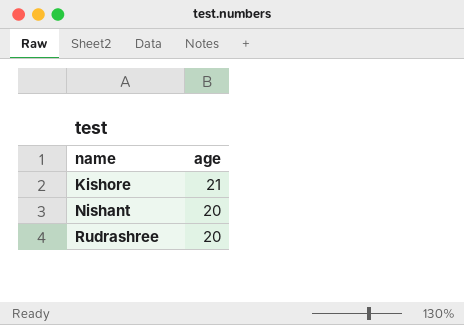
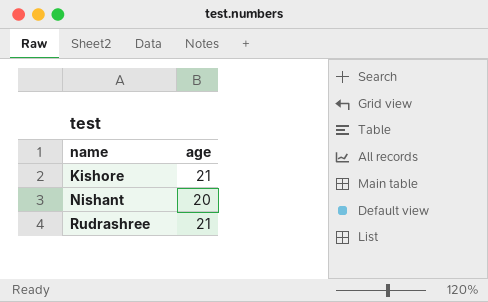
Rudrashree | age: 20 -> 21

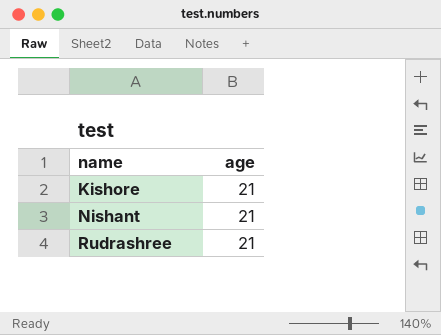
Nishant | age: 20 -> 21

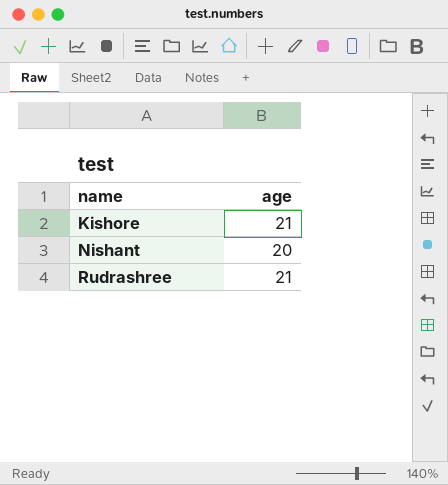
Nishant | age: 21 -> 20

